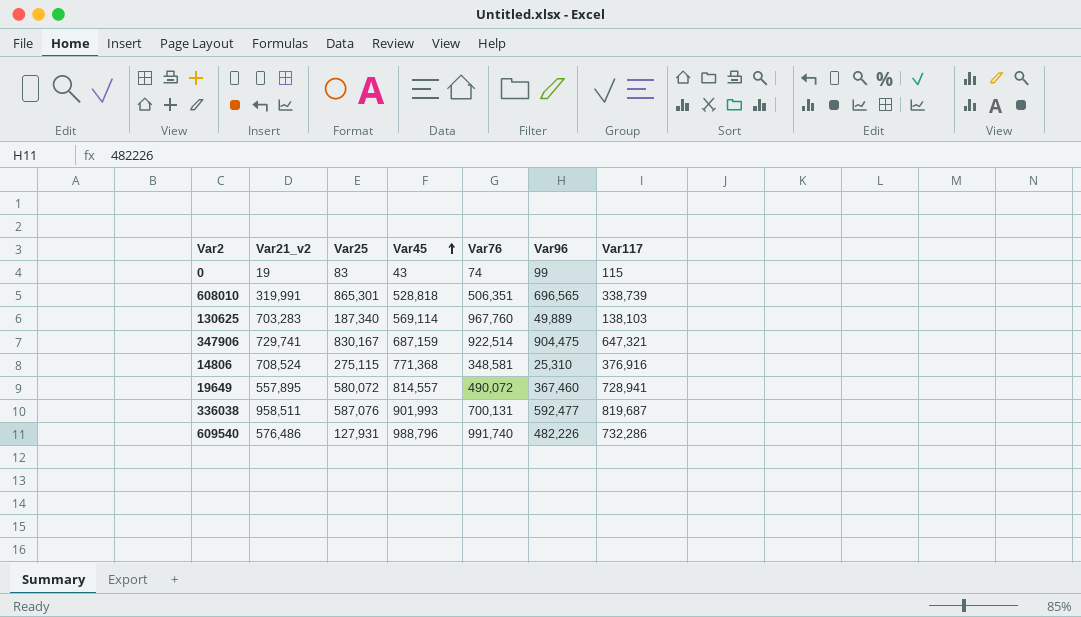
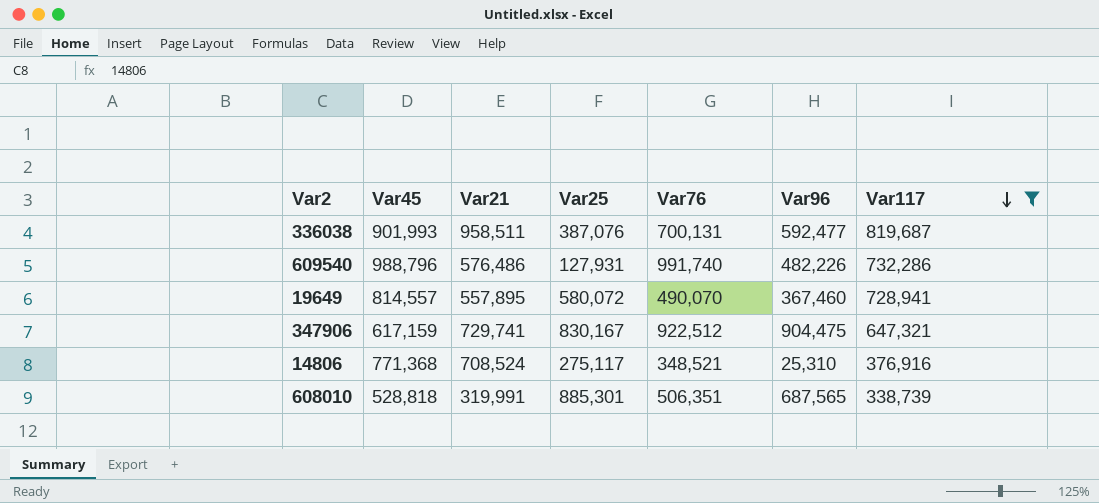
filter: none -> Var117 >= 338,739
row order: Var45 ascending -> Var117 descending
column Var45 | position: 4 -> 2
column name: Var21_v2 -> Var21
336038 | Var25: 587,076 -> 387,076
19649 | Var76: 490,072 -> 490,070
347906 | Var45: 687,159 -> 617,159
347906 | Var76: 922,514 -> 922,512
14806 | Var25: 275,115 -> 275,117
14806 | Var76: 348,581 -> 348,521
608010 | Var25: 865,301 -> 885,301
608010 | Var96: 696,565 -> 687,565

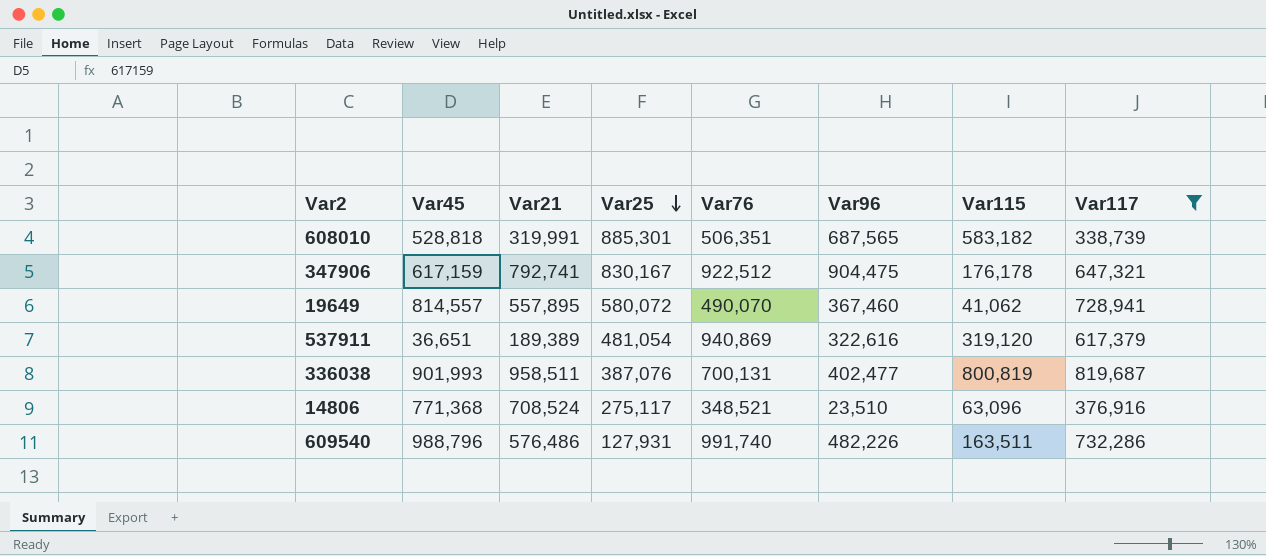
row order: Var117 descending -> Var25 descending
column Var115 | position: none -> 7
347906 | Var21: 729,741 -> 792,741
row 537911: none -> 36,651 | 189,389 | 481,054 | 940,869 | 322,616 | 319,120 | 617,379
336038 | Var96: 592,477 -> 402,477
14806 | Var96: 25,310 -> 23,510

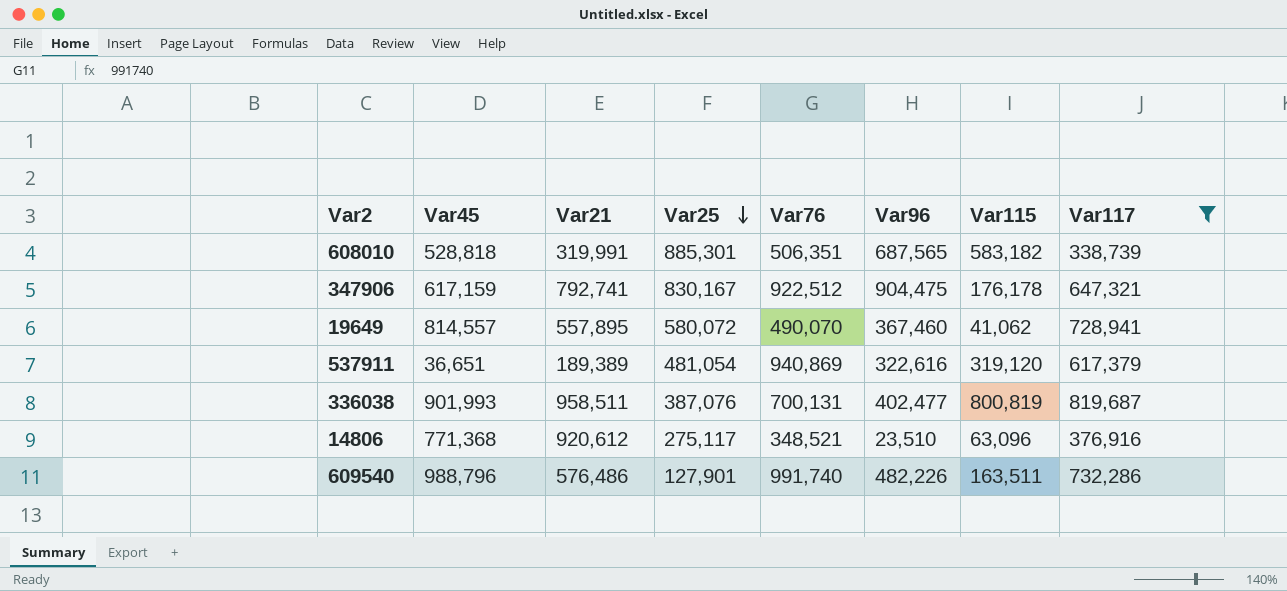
14806 | Var21: 708,524 -> 920,612
609540 | Var25: 127,931 -> 127,901

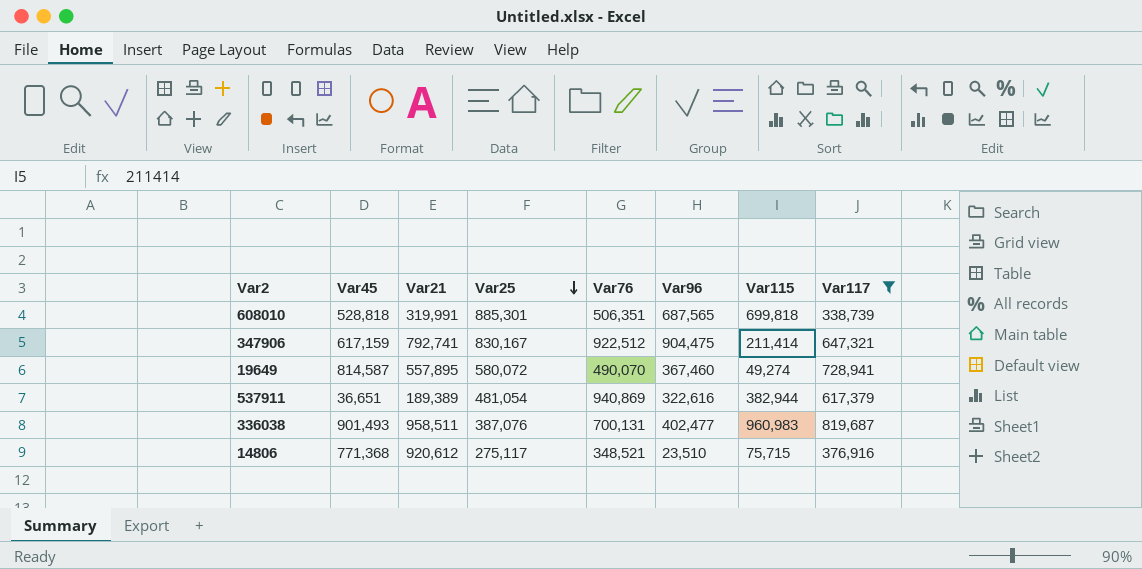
row 609540: 988,796 | 576,486 | 127,901 | 991,740 | 482,226 | 163,511 | 732,286 -> none
608010 | Var115: 583,182 -> 699,818
347906 | Var115: 176,178 -> 211,414
19649 | Var45: 814,557 -> 814,587
19649 | Var115: 41,062 -> 49,274
537911 | Var115: 319,120 -> 382,944
336038 | Var45: 901,993 -> 901,493
336038 | Var115: 800,819 -> 960,983
14806 | Var115: 63,096 -> 75,715

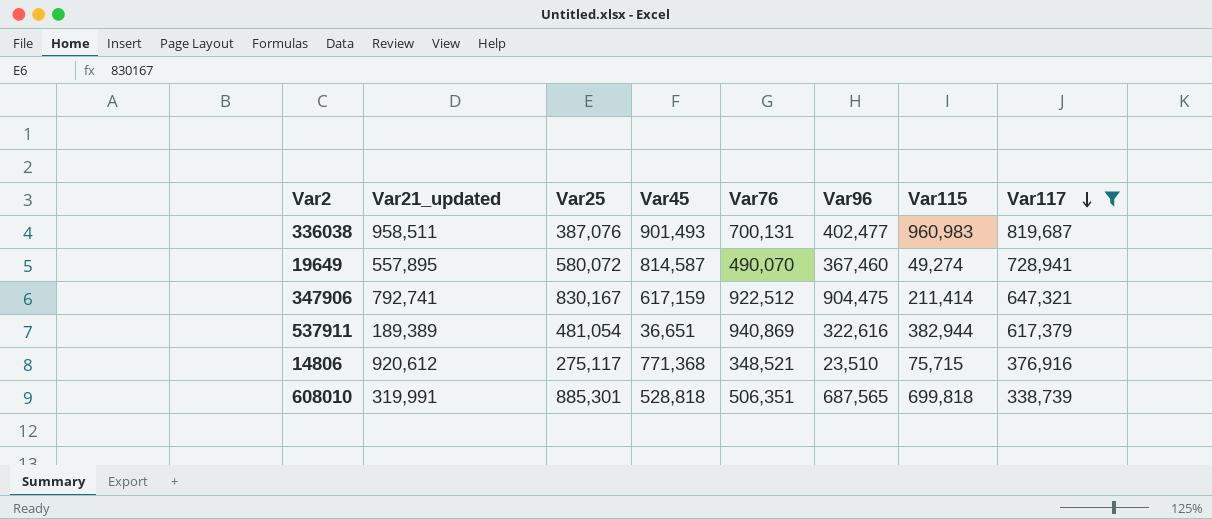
row order: Var25 descending -> Var117 descending
column name: Var21 -> Var21_updated
column Var45 | position: 2 -> 4

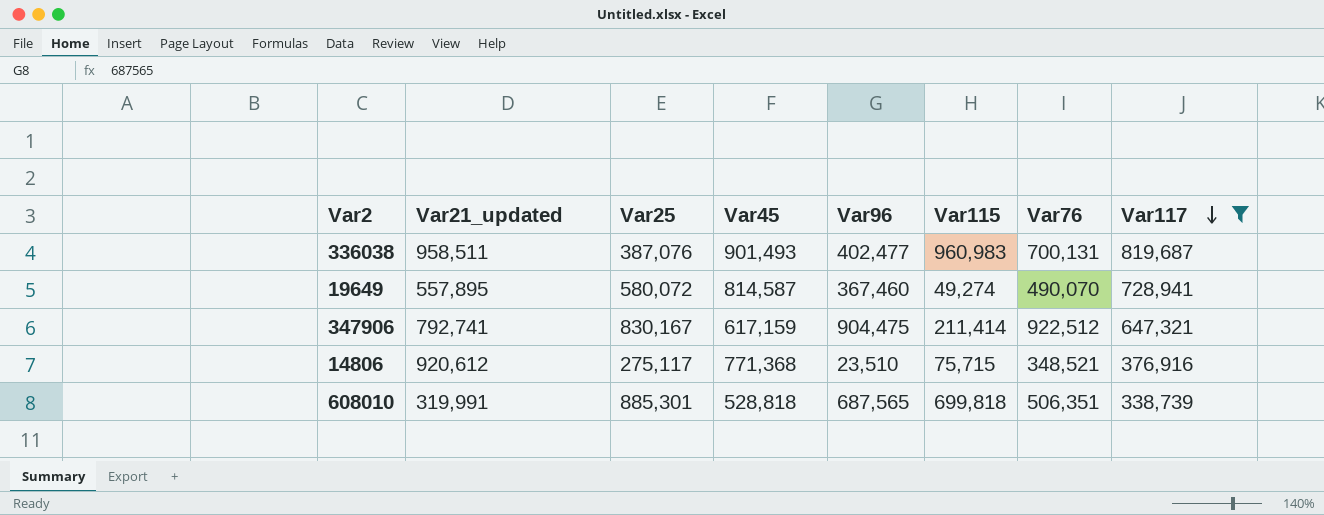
column Var76 | position: 5 -> 7
row 537911: 189,389 | 481,054 | 36,651 | 940,869 | 322,616 | 382,944 | 617,379 -> none

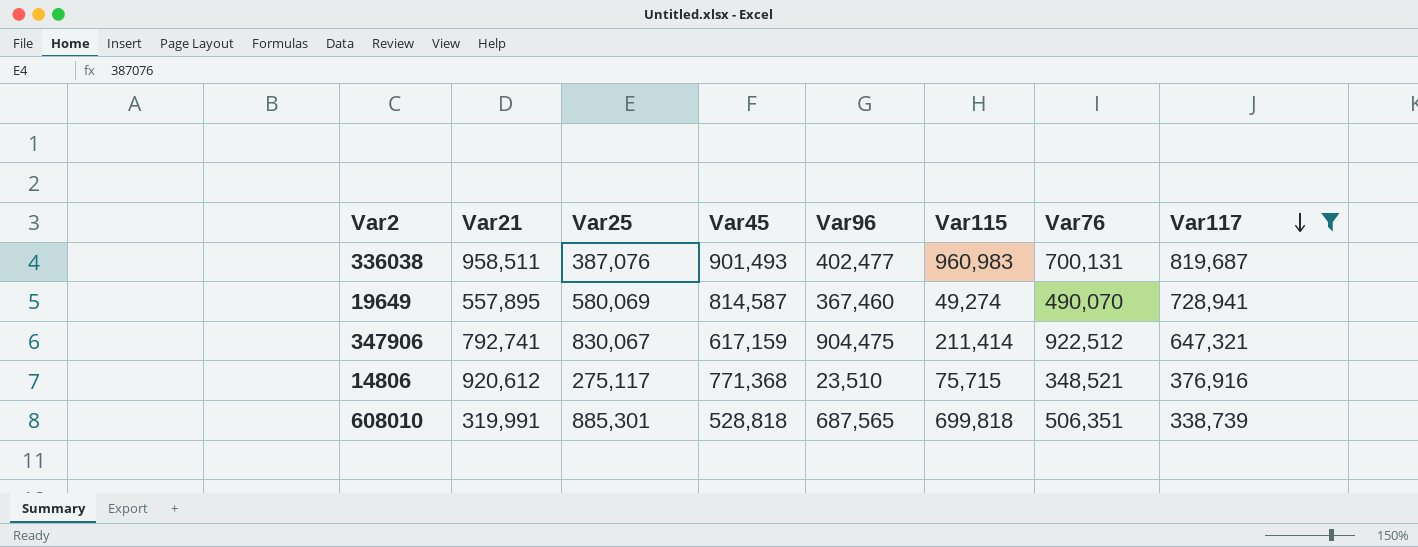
column name: Var21_updated -> Var21
19649 | Var25: 580,072 -> 580,069
347906 | Var25: 830,167 -> 830,067

